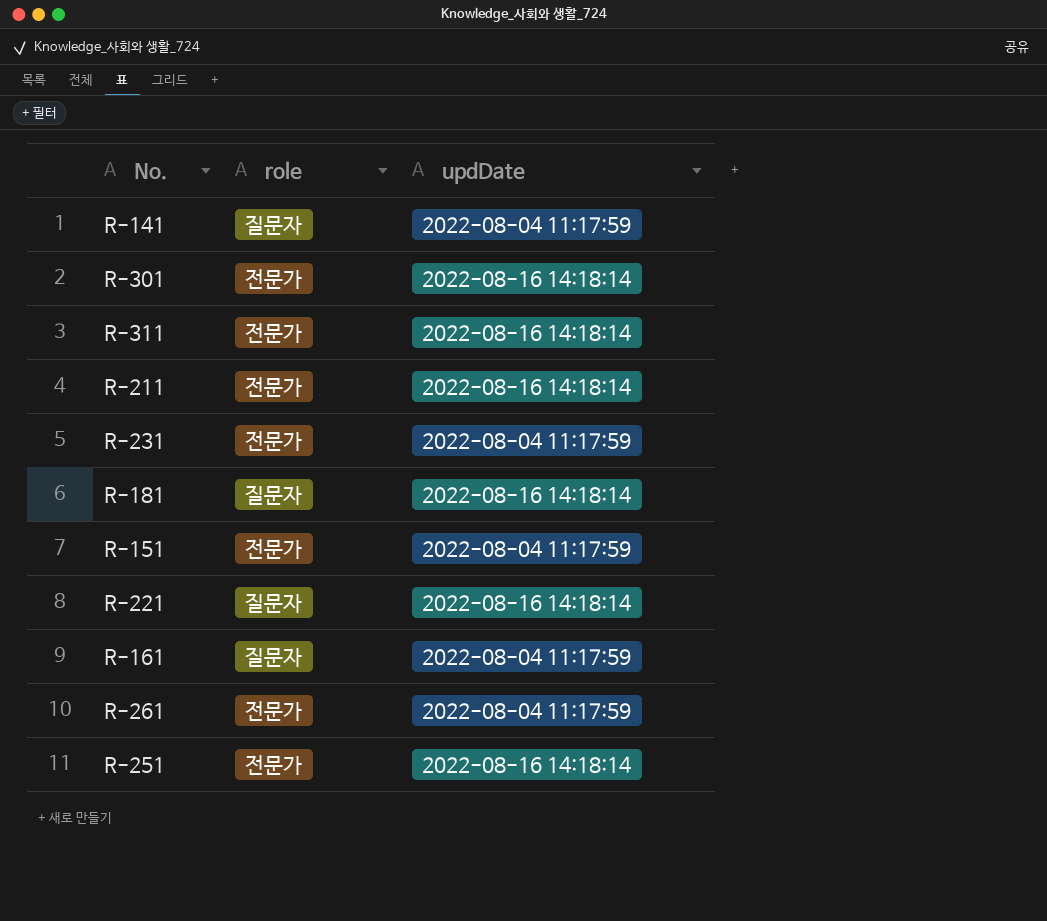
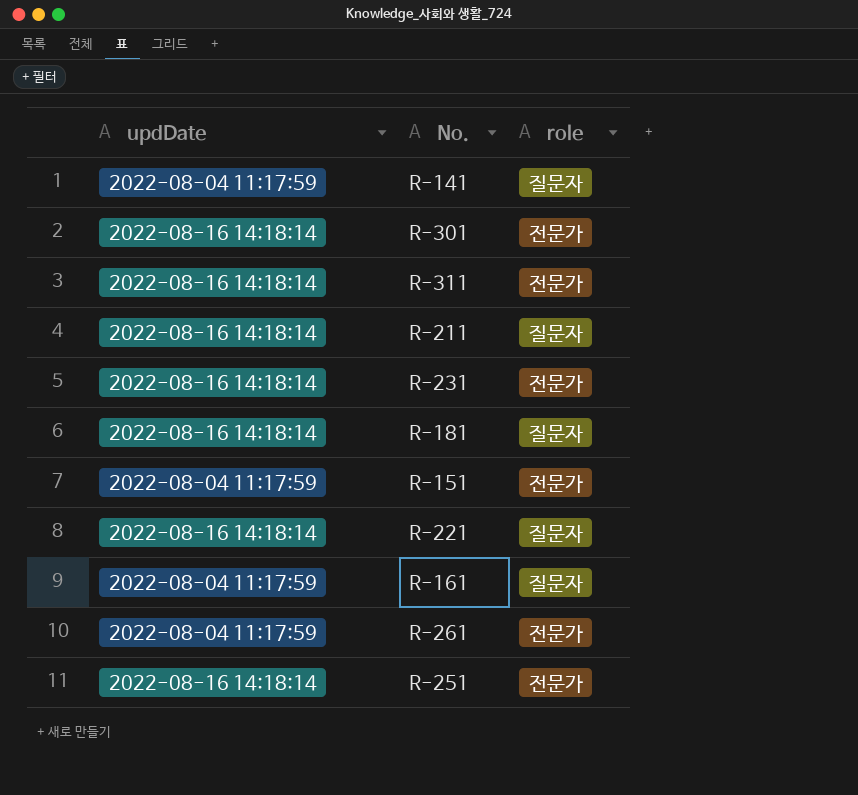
column updDate | position: 3 -> 1
R-211 | role: 전문가 -> 질문자
R-231 | updDate: 2022-08-04 11:17:59 -> 2022-08-16 14:18:14

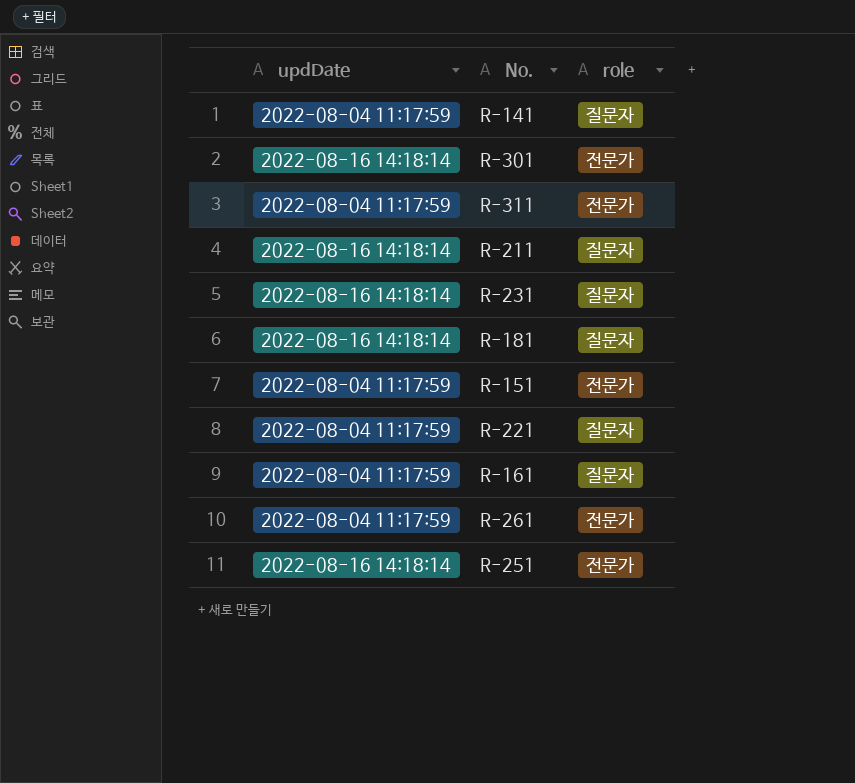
R-311 | updDate: 2022-08-16 14:18:14 -> 2022-08-04 11:17:59
R-231 | role: 전문가 -> 질문자
R-221 | updDate: 2022-08-16 14:18:14 -> 2022-08-04 11:17:59

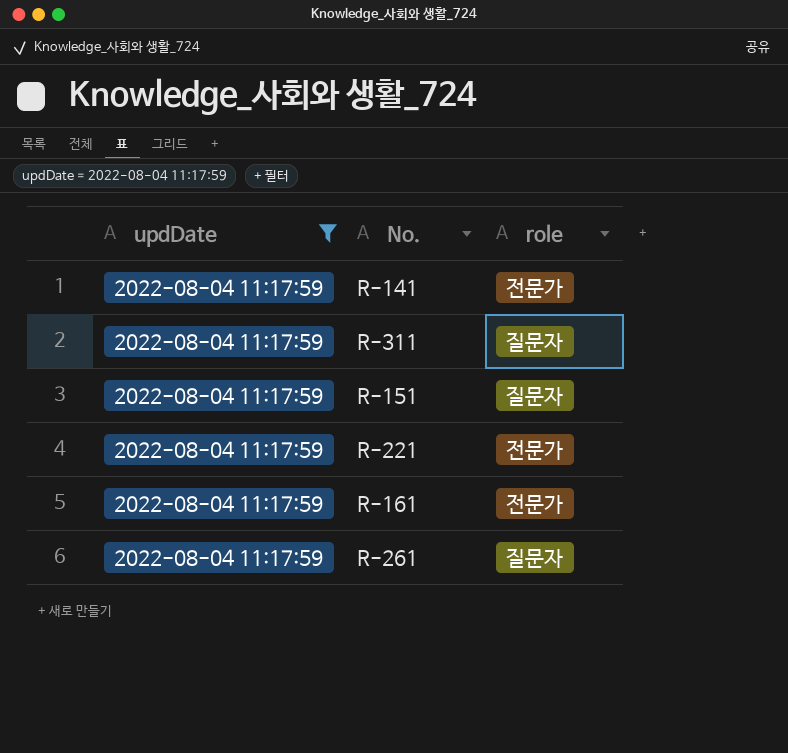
filter: none -> updDate = 2022-08-04 11:17:59
R-141 | role: 질문자 -> 전문가
R-311 | role: 전문가 -> 질문자
R-151 | role: 전문가 -> 질문자
R-221 | role: 질문자 -> 전문가
R-161 | role: 질문자 -> 전문가
R-261 | role: 전문가 -> 질문자

